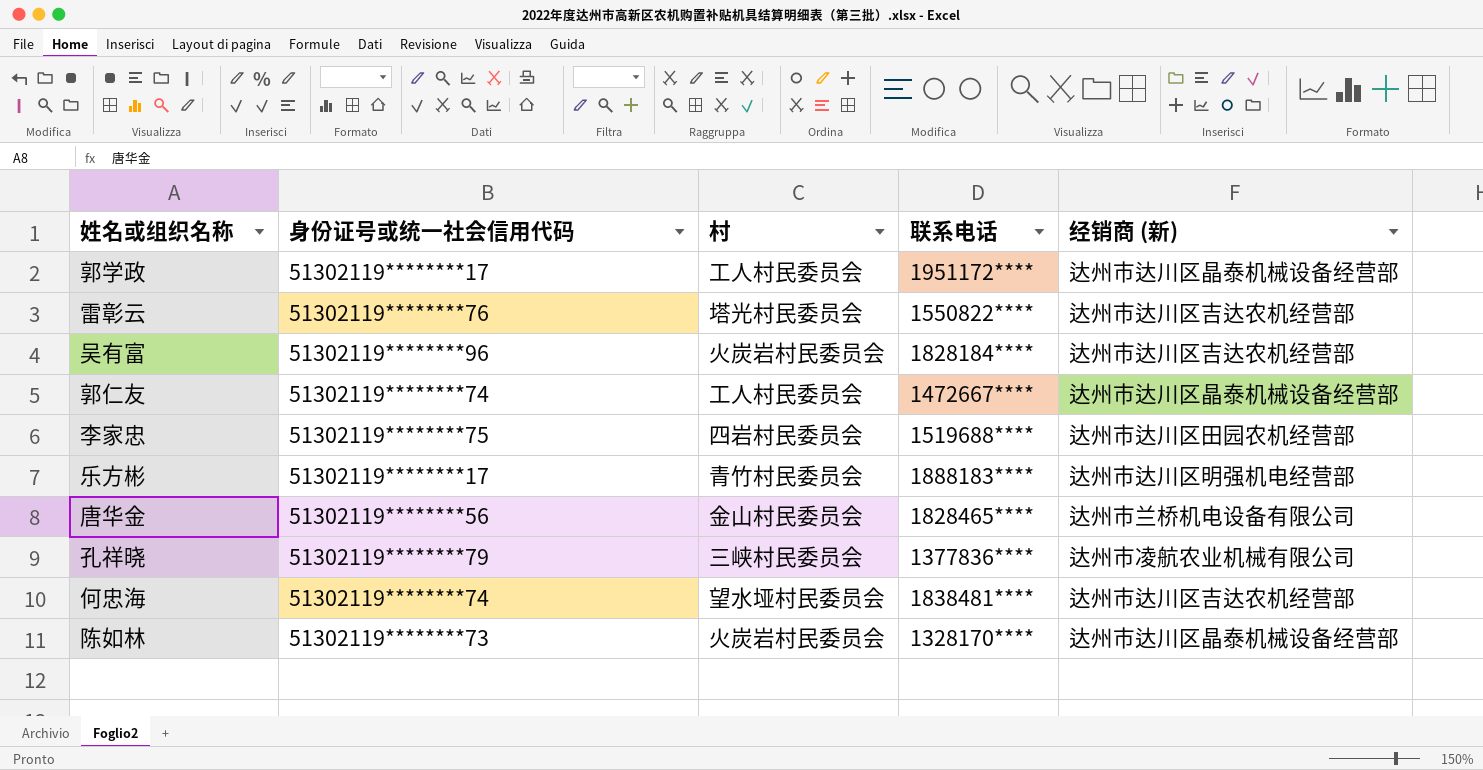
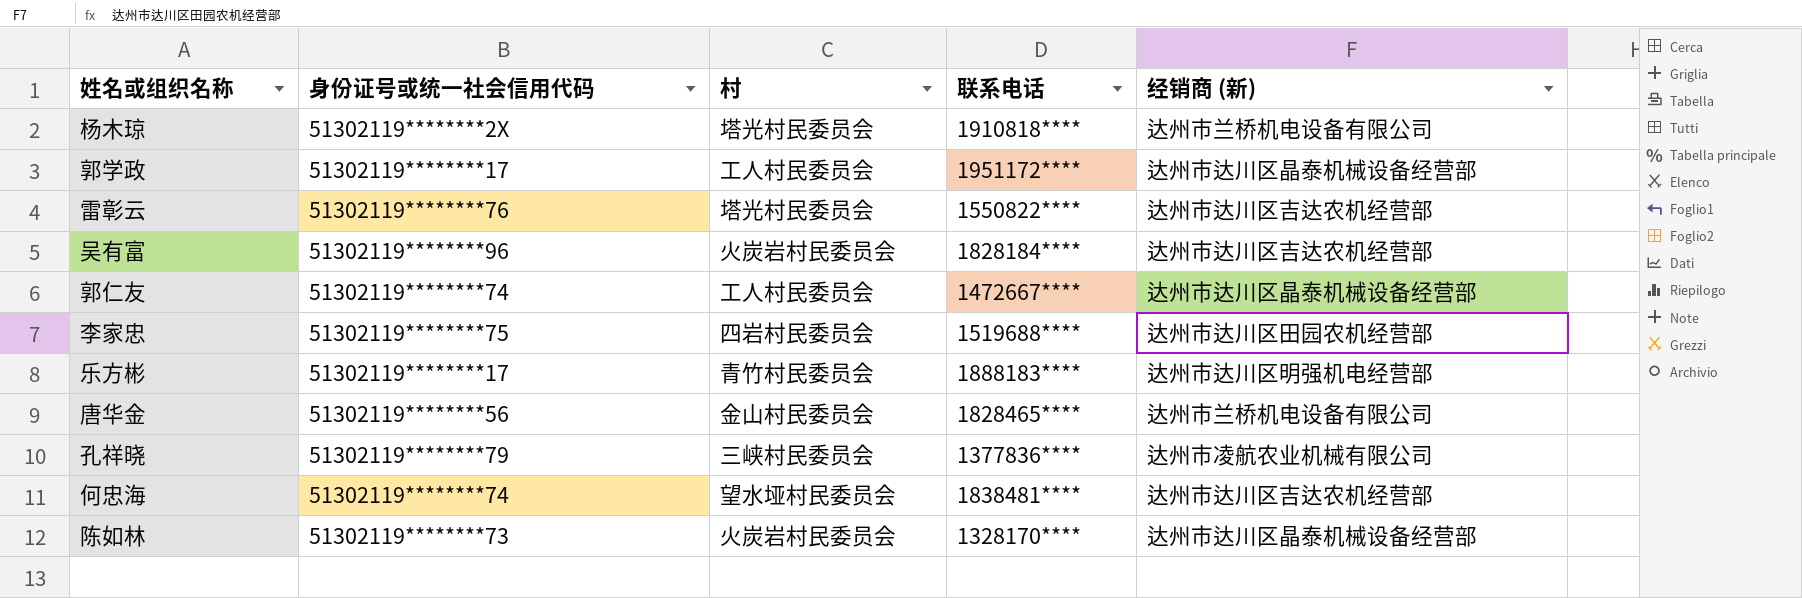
row 杨木琼: none -> 51302119********2X | 塔光村民委员会 | 1910818**** | 达州市兰桥机电设备有限公司

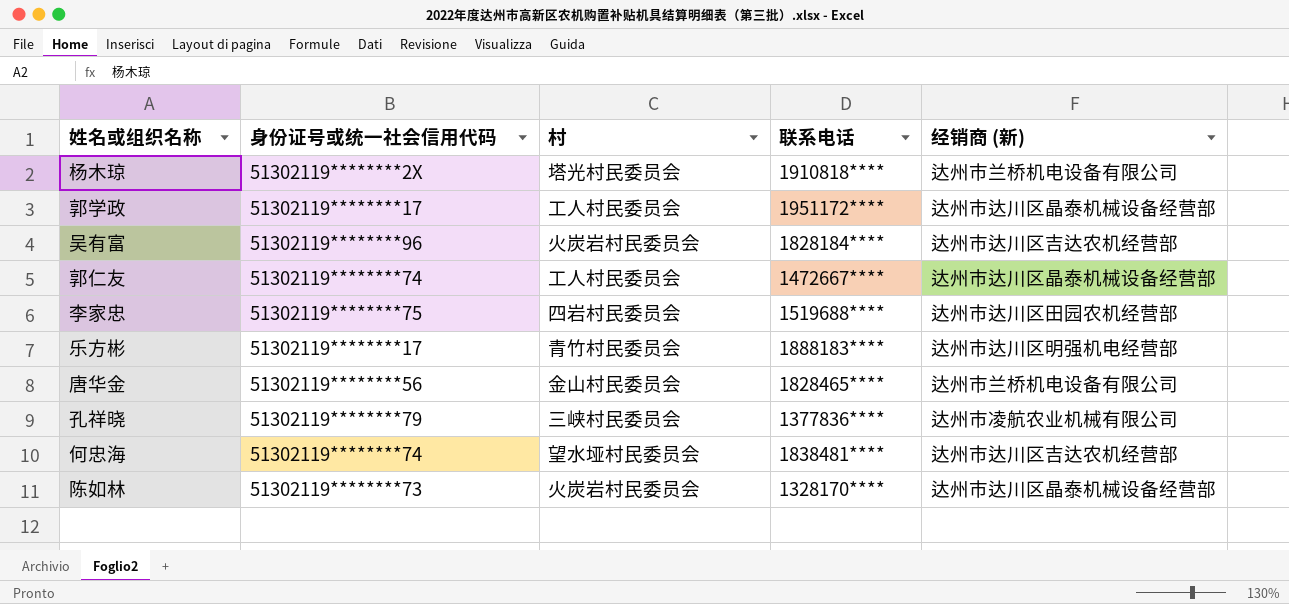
row 雷彰云: 51302119********76 | 塔光村民委员会 | 1550822**** | 达州市达川区吉达农机经营部 -> none

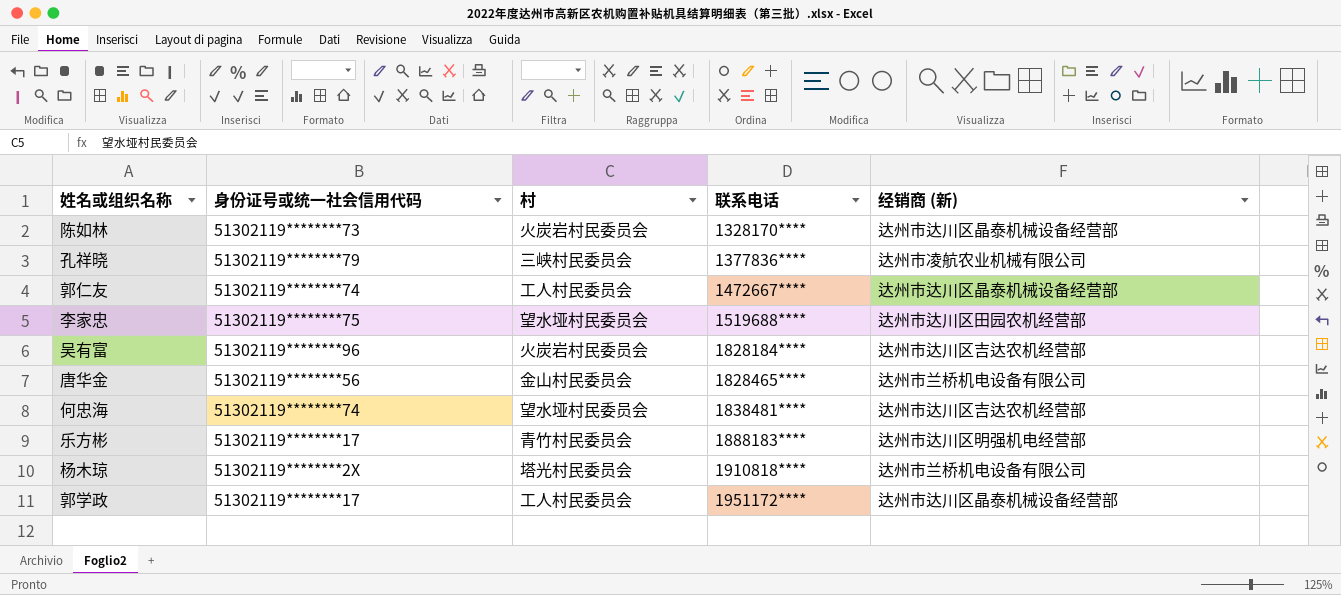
row order: none -> 联系电话 ascending
李家忠 | 村: 四岩村民委员会 -> 望水垭村民委员会

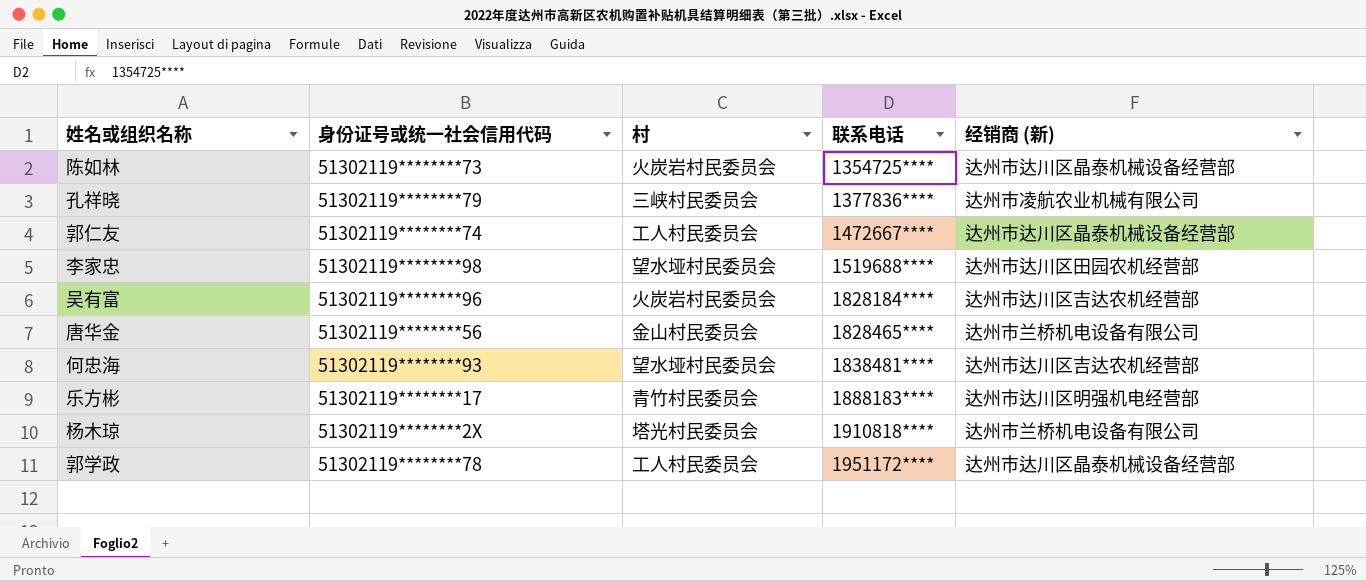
陈如林 | 联系电话: 1328170**** -> 1354725****
李家忠 | 身份证号或统一社会信用代码: 51302119********75 -> 51302119********98
何忠海 | 身份证号或统一社会信用代码: 51302119********74 -> 51302119********93
郭学政 | 身份证号或统一社会信用代码: 51302119********17 -> 51302119********78

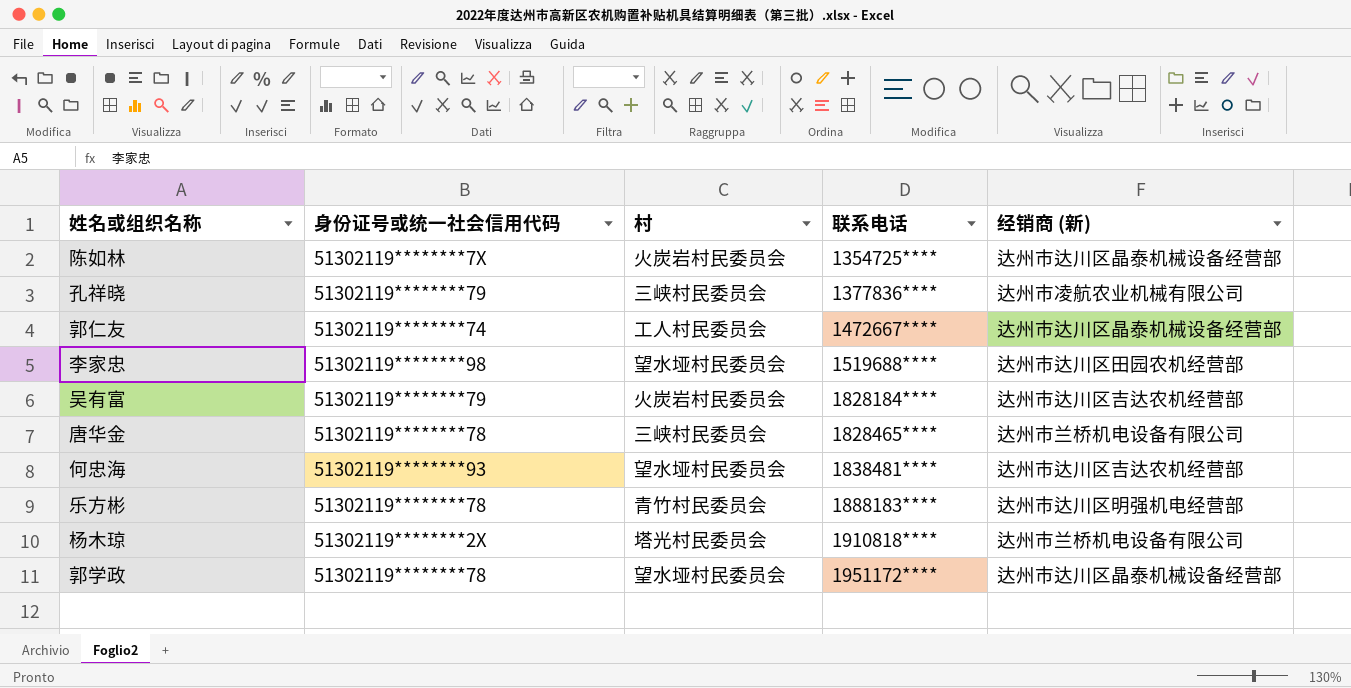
陈如林 | 身份证号或统一社会信用代码: 51302119********73 -> 51302119********7X
吴有富 | 身份证号或统一社会信用代码: 51302119********96 -> 51302119********79
唐华金 | 身份证号或统一社会信用代码: 51302119********56 -> 51302119********78
唐华金 | 村: 金山村民委员会 -> 三峡村民委员会
乐方彬 | 身份证号或统一社会信用代码: 51302119********17 -> 51302119********78
郭学政 | 村: 工人村民委员会 -> 望水垭村民委员会

